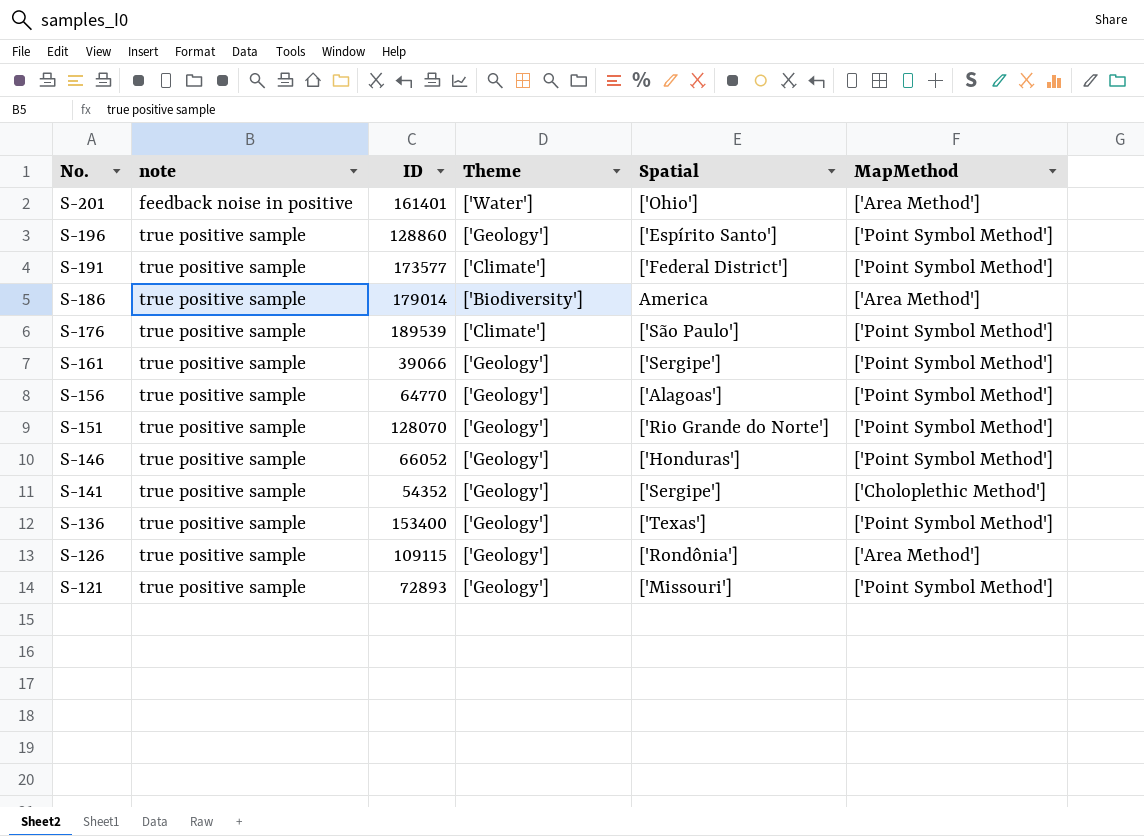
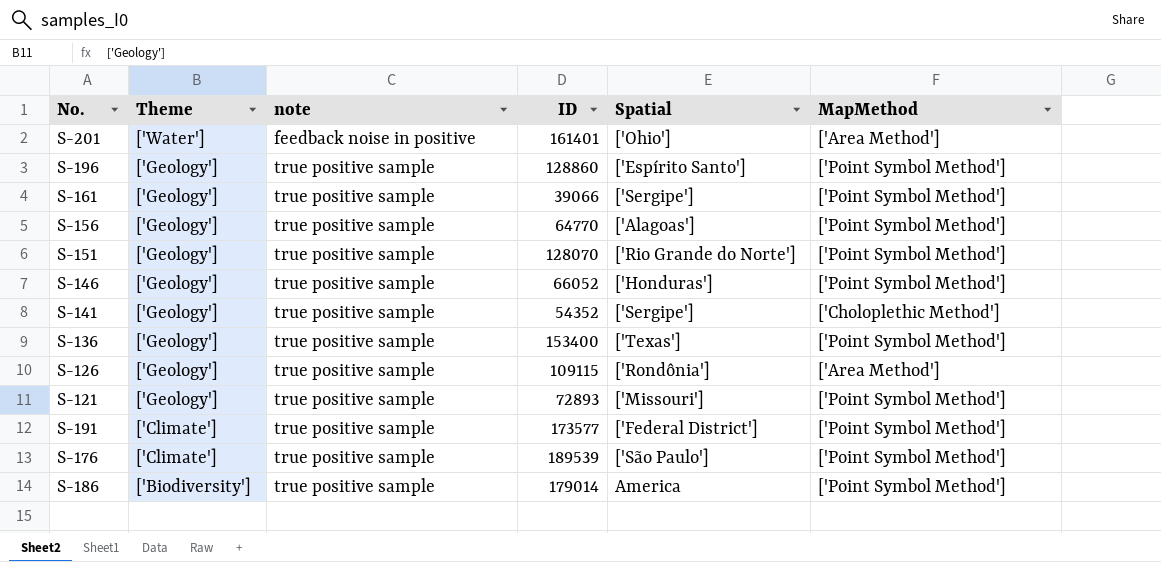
row order: No. descending -> Theme descending
column Theme | position: 4 -> 2
S-186 | MapMethod: ['Area Method'] -> ['Point Symbol Method']

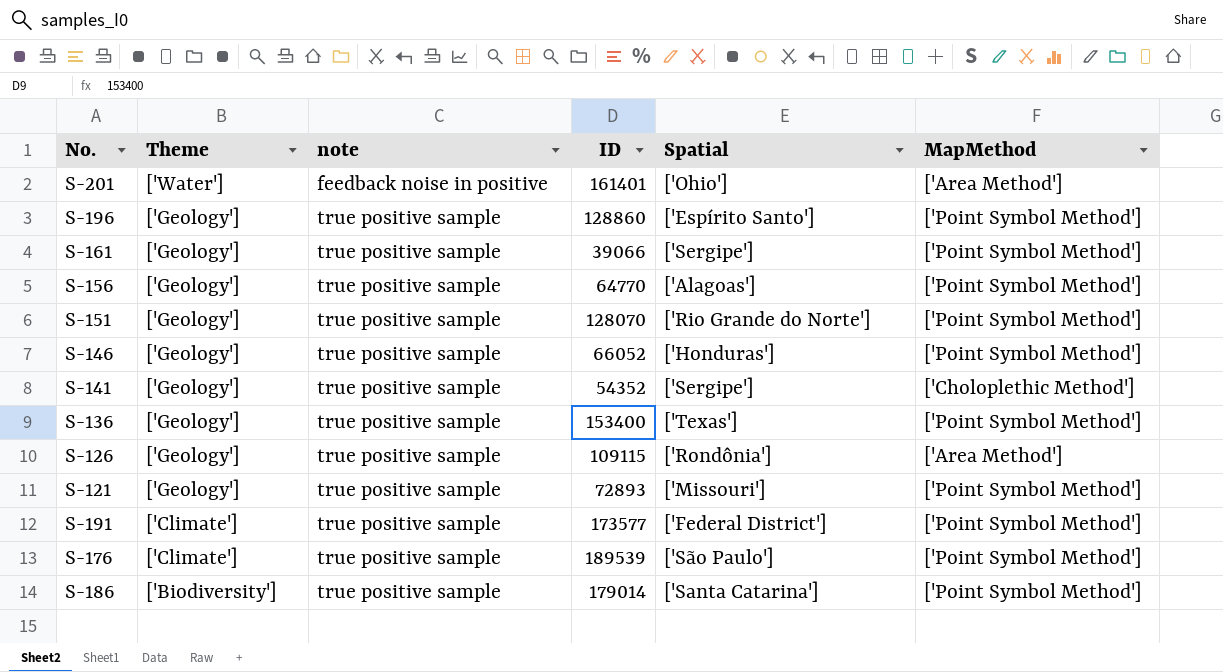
S-186 | Spatial: America -> ['Santa Catarina']

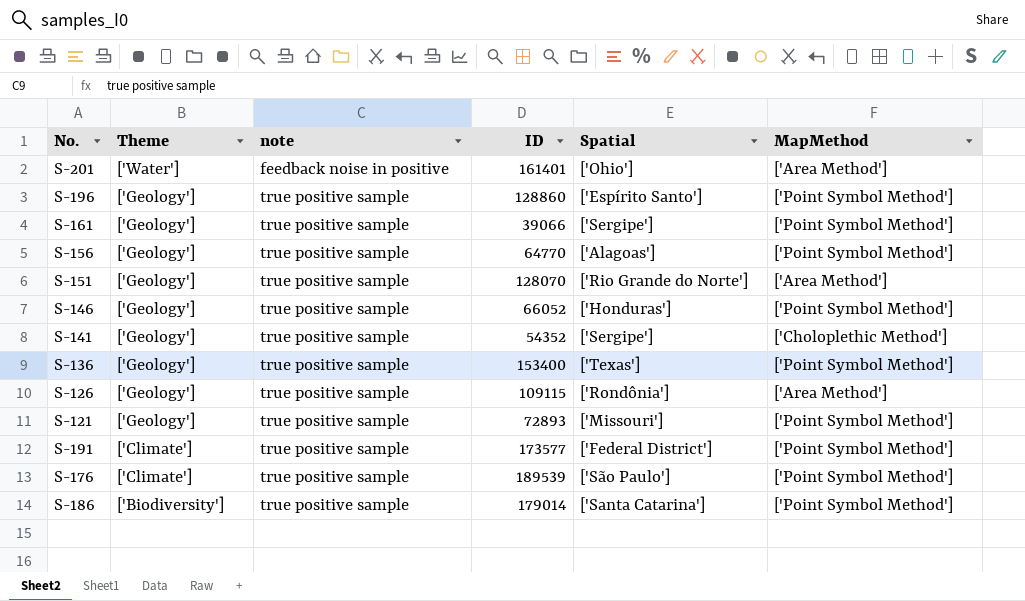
S-151 | MapMethod: ['Point Symbol Method'] -> ['Area Method']

